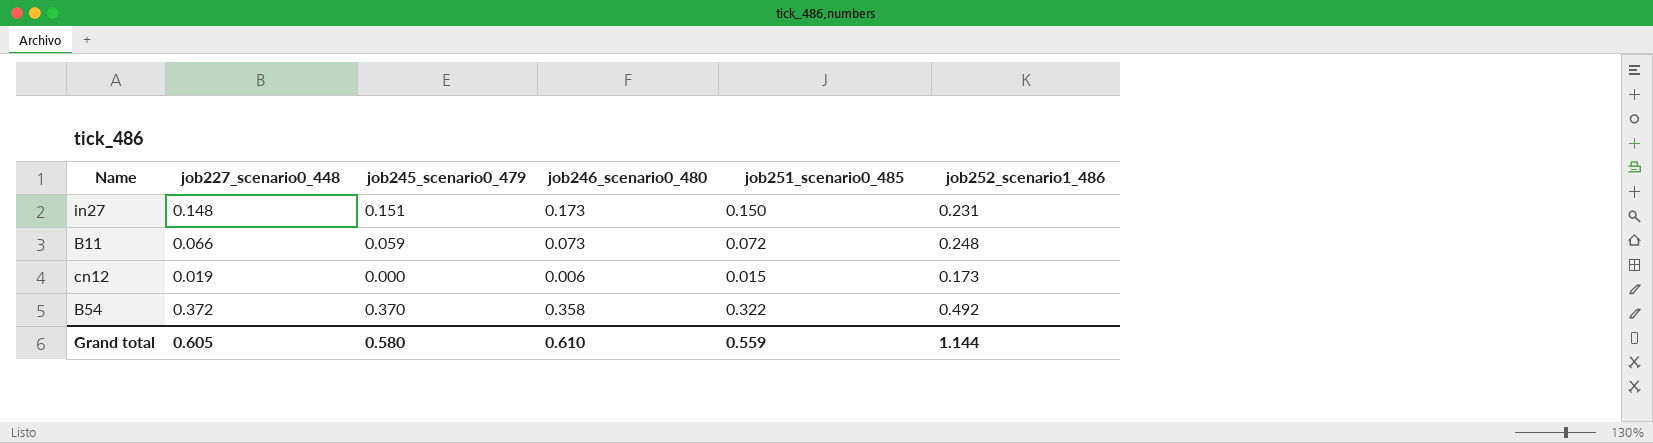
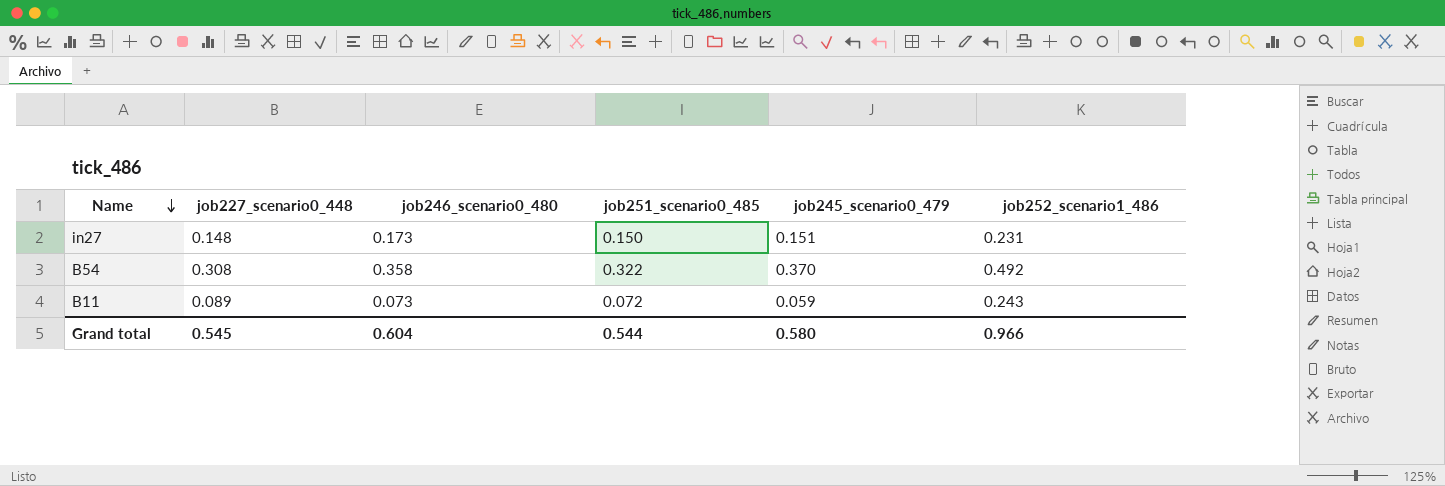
row order: none -> Name descending
column job245_scenario0_479 | position: 3 -> 5
row cn12: 0.019 | 0.000 | 0.006 | 0.015 | 0.173 -> none
B54 | job227_scenario0_448: 0.372 -> 0.308
B11 | job227_scenario0_448: 0.066 -> 0.089
B11 | job252_scenario1_486: 0.248 -> 0.243
Grand total | job227_scenario0_448: 0.605 -> 0.545
Grand total | job246_scenario0_480: 0.610 -> 0.604
Grand total | job251_scenario0_485: 0.559 -> 0.544
Grand total | job252_scenario1_486: 1.144 -> 0.966

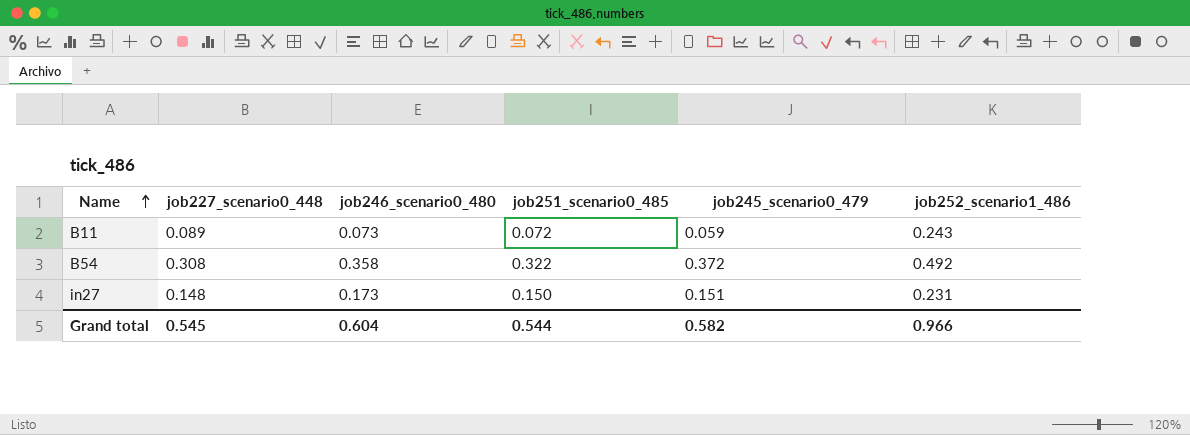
row order: Name descending -> Name ascending
B54 | job245_scenario0_479: 0.370 -> 0.372
Grand total | job245_scenario0_479: 0.580 -> 0.582

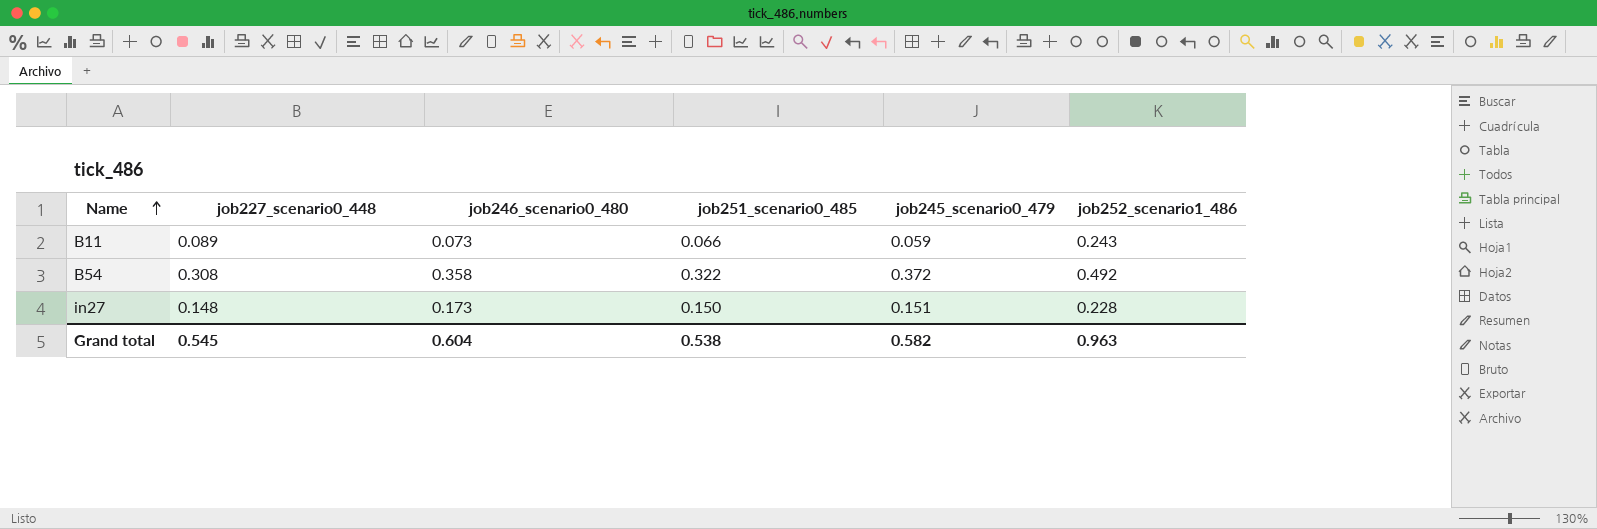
B11 | job251_scenario0_485: 0.072 -> 0.066
in27 | job252_scenario1_486: 0.231 -> 0.228
Grand total | job251_scenario0_485: 0.544 -> 0.538
Grand total | job252_scenario1_486: 0.966 -> 0.963

